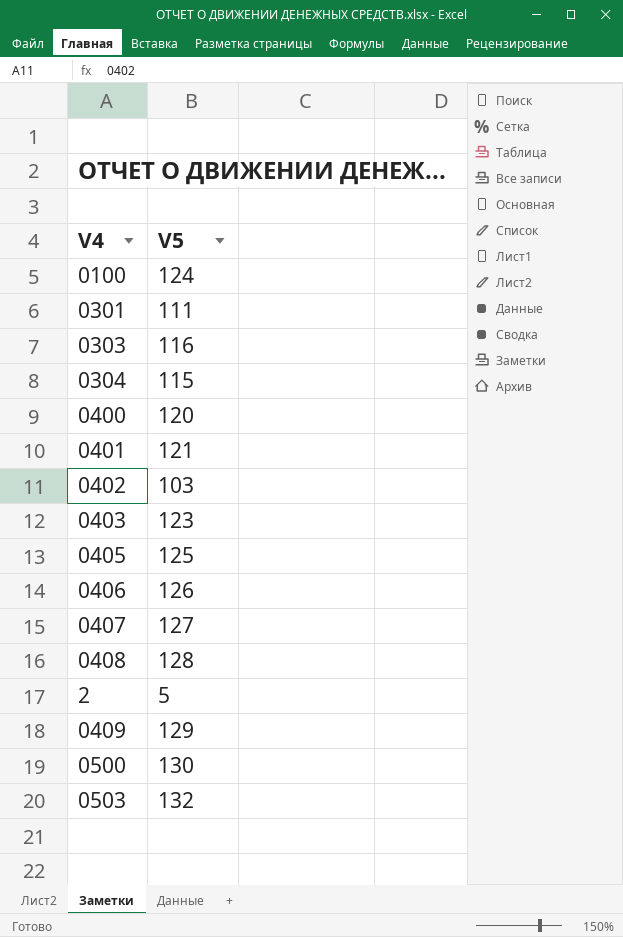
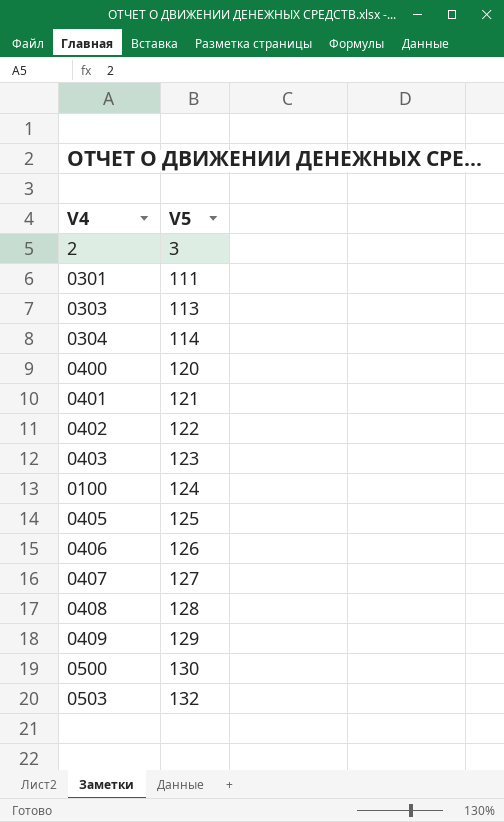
row order: none -> V5 ascending
2 | V5: 5 -> 3
0303 | V5: 116 -> 113
0304 | V5: 115 -> 114
0402 | V5: 103 -> 122

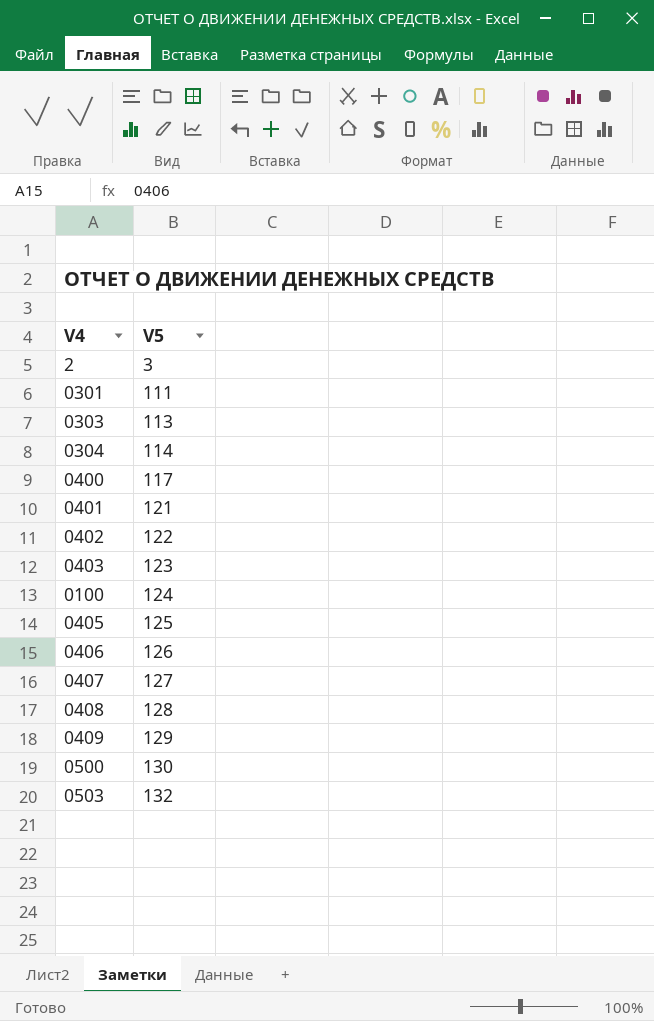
0400 | V5: 120 -> 117

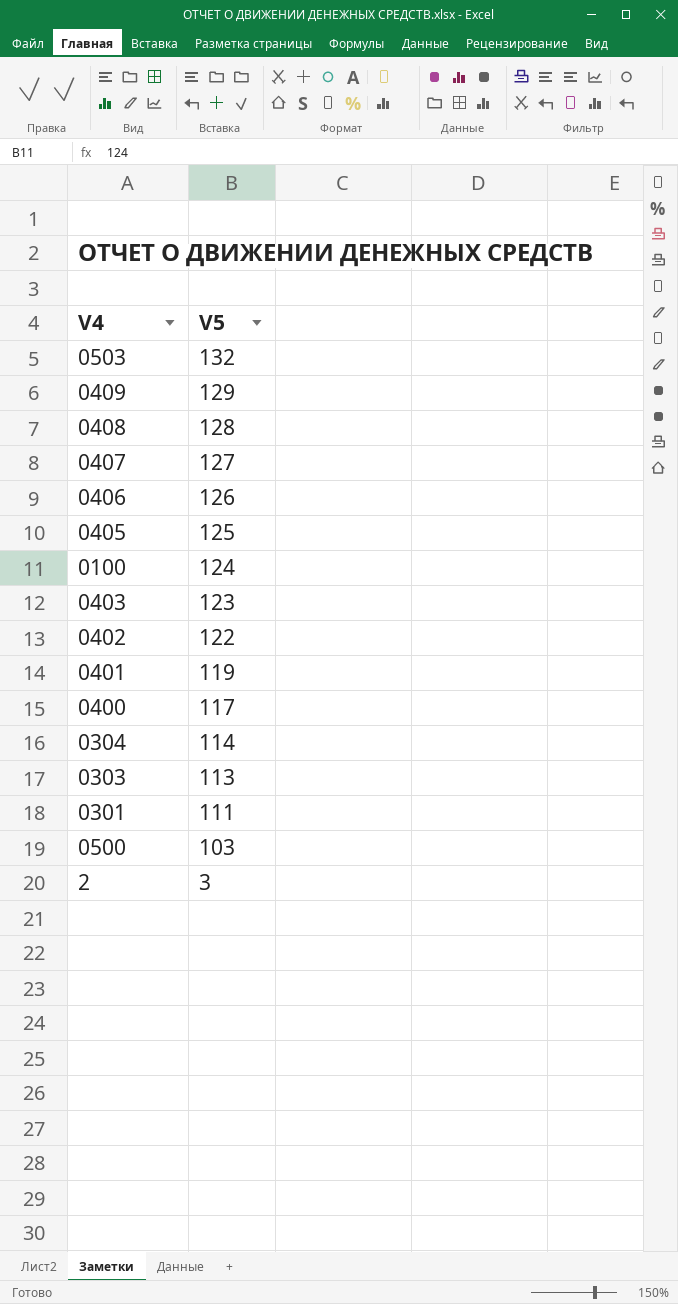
row order: V5 ascending -> V5 descending
0401 | V5: 121 -> 119
0500 | V5: 130 -> 103

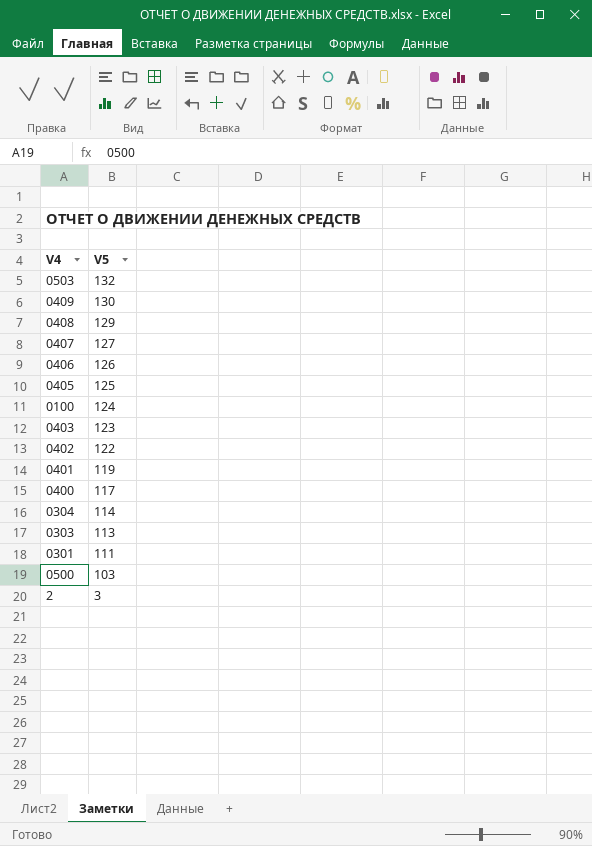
0409 | V5: 129 -> 130
0408 | V5: 128 -> 129

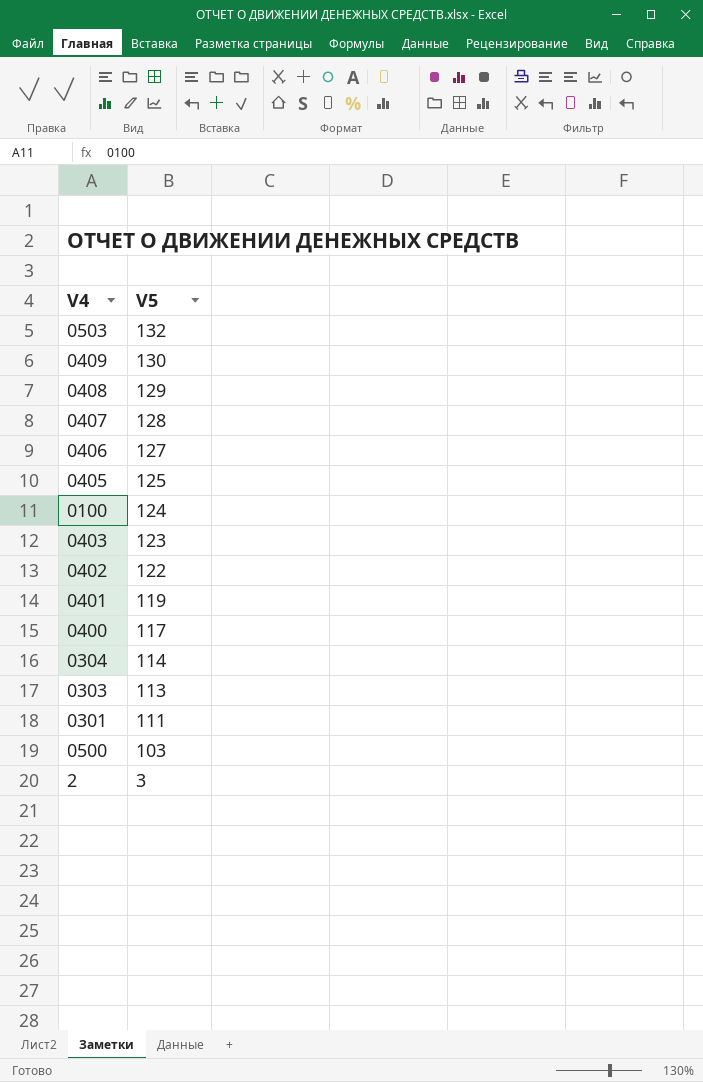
0407 | V5: 127 -> 128
0406 | V5: 126 -> 127

